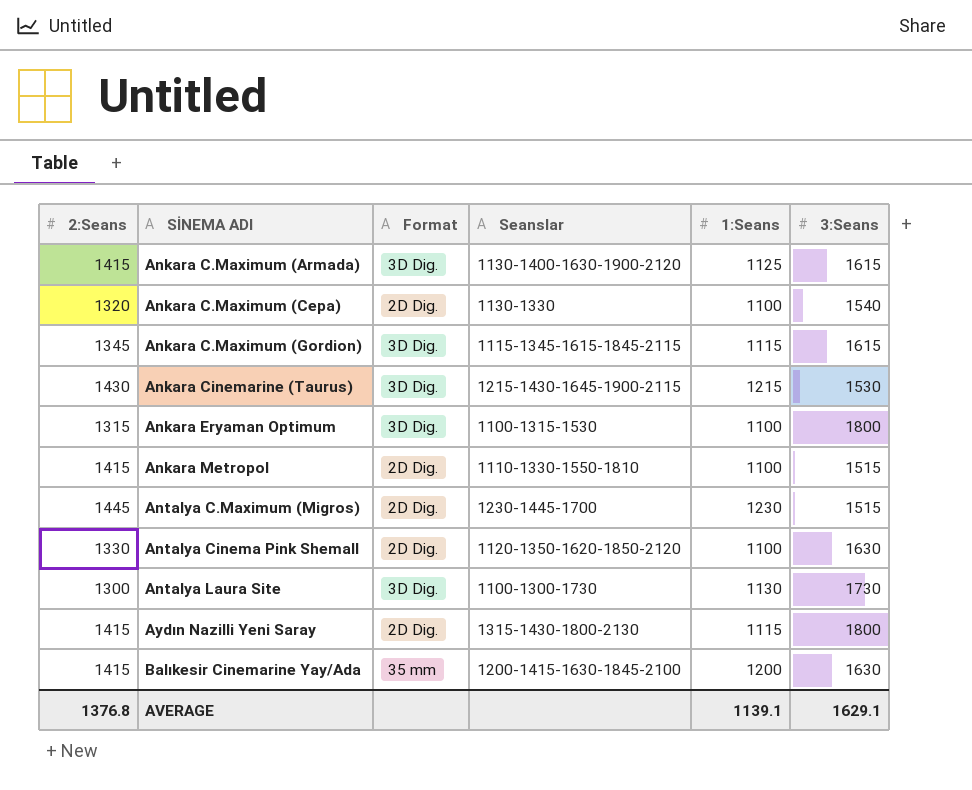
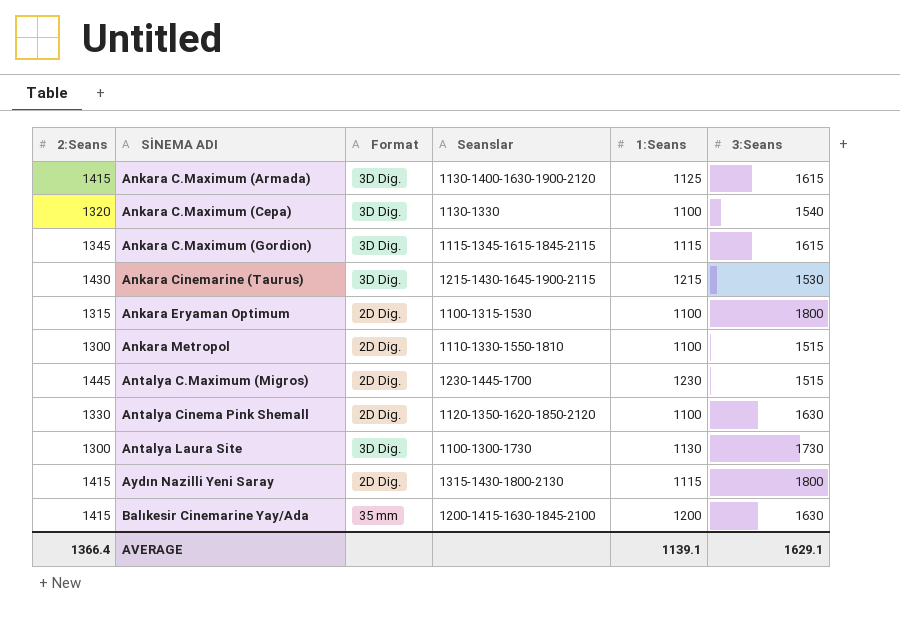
Ankara C.Maximum (Cepa) | Format: 2D Dig. -> 3D Dig.
Ankara Eryaman Optimum | Format: 3D Dig. -> 2D Dig.
Ankara Metropol | 2:Seans: 1415 -> 1300
AVERAGE | 2:Seans: 1376.8 -> 1366.4

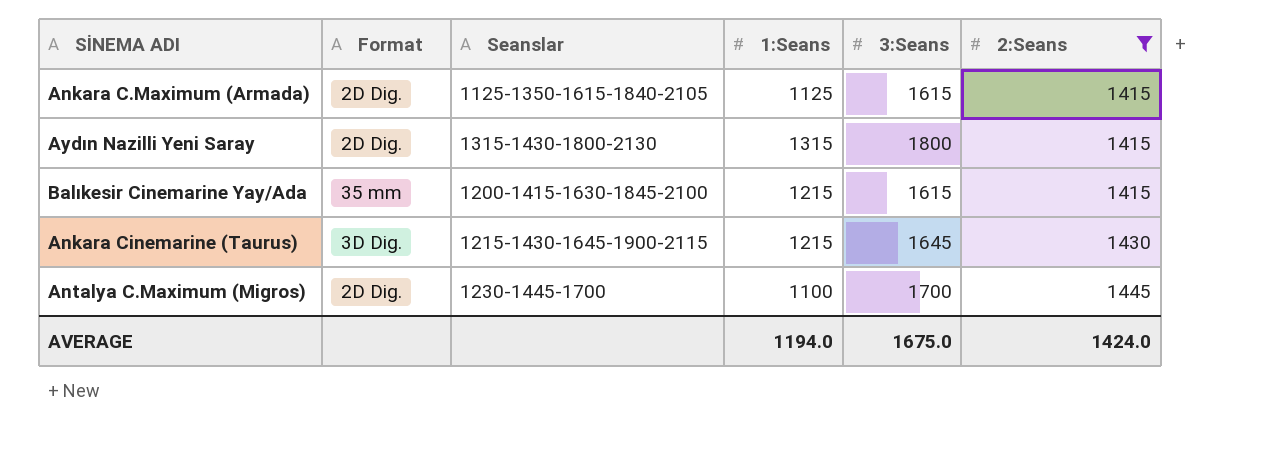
filter: none -> 2:Seans >= 1415
row order: SİNEMA ADI ascending -> 2:Seans ascending
column 2:Seans | position: 1 -> 6
Ankara C.Maximum (Armada) | Format: 3D Dig. -> 2D Dig.
Ankara C.Maximum (Armada) | Seanslar: 1130-1400-1630-1900-2120 -> 1125-1350-1615-1840-2105
Aydın Nazilli Yeni Saray | 1:Seans: 1115 -> 1315
Balıkesir Cinemarine Yay/Ada | 1:Seans: 1200 -> 1215
Balıkesir Cinemarine Yay/Ada | 3:Seans: 1630 -> 1615
Ankara Cinemarine (Taurus) | 3:Seans: 1530 -> 1645
Antalya C.Maximum (Migros) | 1:Seans: 1230 -> 1100
Antalya C.Maximum (Migros) | 3:Seans: 1515 -> 1700
AVERAGE | 1:Seans: 1139.1 -> 1194.0
AVERAGE | 3:Seans: 1629.1 -> 1675.0
AVERAGE | 2:Seans: 1366.4 -> 1424.0

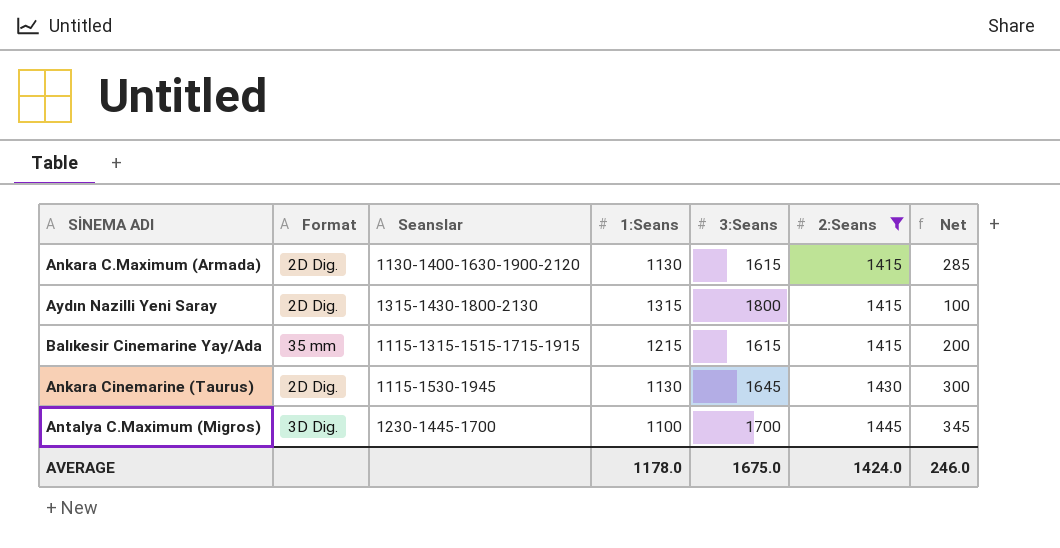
column Net | formula: none -> [2:Seans] - [1:Seans]
Ankara C.Maximum (Armada) | Seanslar: 1125-1350-1615-1840-2105 -> 1130-1400-1630-1900-2120
Ankara C.Maximum (Armada) | 1:Seans: 1125 -> 1130
Balıkesir Cinemarine Yay/Ada | Seanslar: 1200-1415-1630-1845-2100 -> 1115-1315-1515-1715-1915
Ankara Cinemarine (Taurus) | Format: 3D Dig. -> 2D Dig.
Ankara Cinemarine (Taurus) | Seanslar: 1215-1430-1645-1900-2115 -> 1115-1530-1945
Ankara Cinemarine (Taurus) | 1:Seans: 1215 -> 1130
Antalya C.Maximum (Migros) | Format: 2D Dig. -> 3D Dig.
AVERAGE | 1:Seans: 1194.0 -> 1178.0

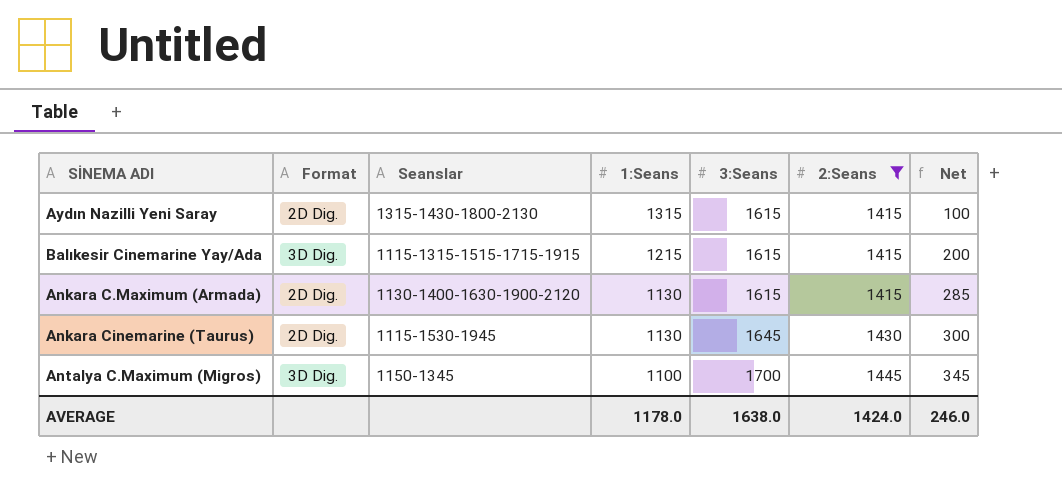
row order: 2:Seans ascending -> 1:Seans descending
Aydın Nazilli Yeni Saray | 3:Seans: 1800 -> 1615
Balıkesir Cinemarine Yay/Ada | Format: 35 mm -> 3D Dig.
Antalya C.Maximum (Migros) | Seanslar: 1230-1445-1700 -> 1150-1345
AVERAGE | 3:Seans: 1675.0 -> 1638.0

